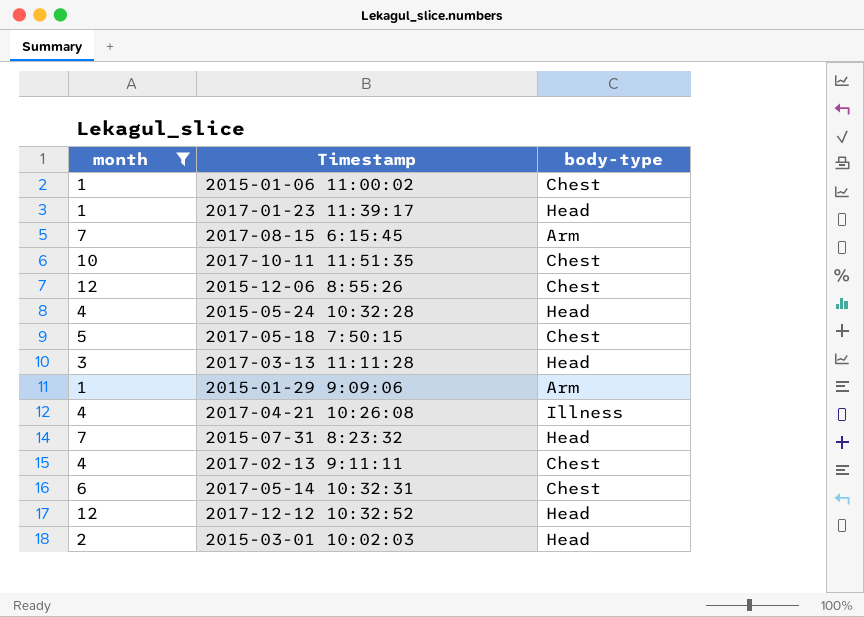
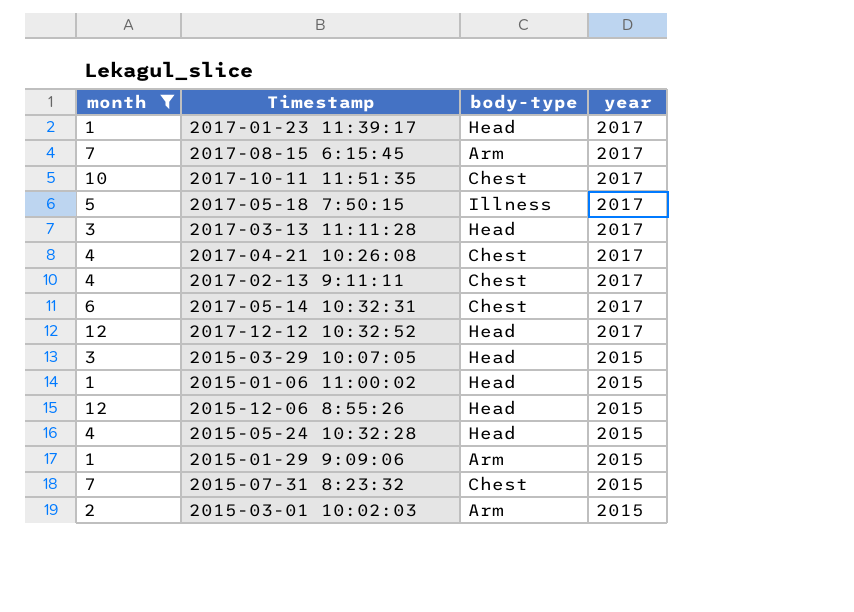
row order: none -> year descending
column year | position: none -> 4
2017-05-18 7:50:15 | body-type: Chest -> Illness
2017-04-21 10:26:08 | body-type: Illness -> Chest
row 2015-03-29 10:07:05: none -> 3 | Head | 2015
2015-01-06 11:00:02 | body-type: Chest -> Head
2015-12-06 8:55:26 | body-type: Chest -> Head
2015-07-31 8:23:32 | body-type: Head -> Chest
2015-03-01 10:02:03 | body-type: Head -> Arm

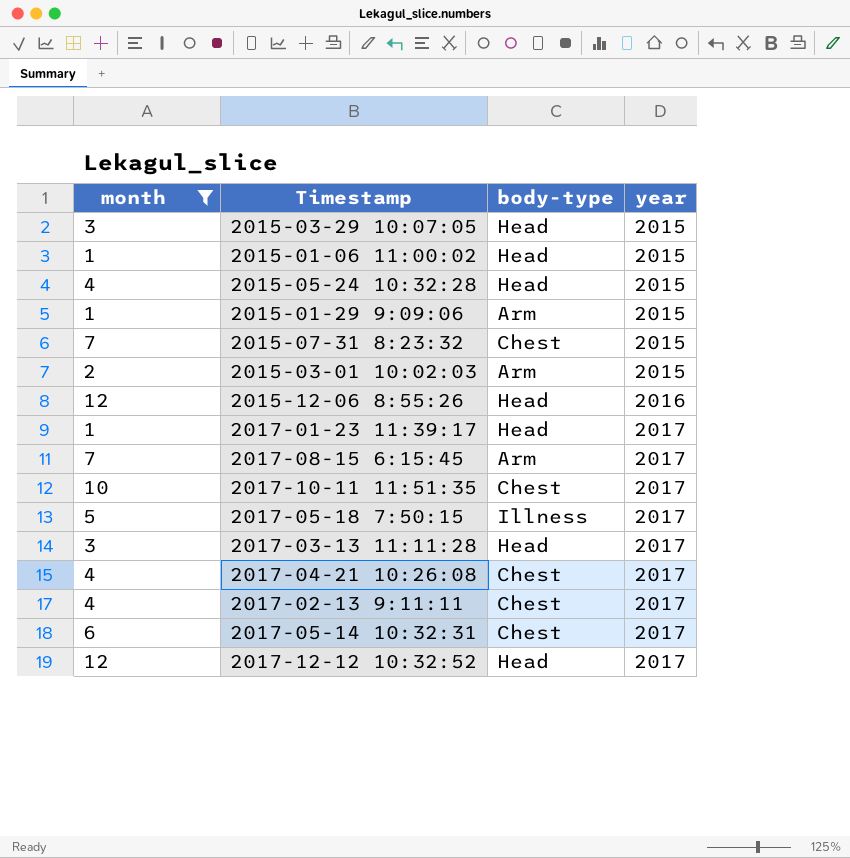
row order: year descending -> year ascending
2015-12-06 8:55:26 | year: 2015 -> 2016

